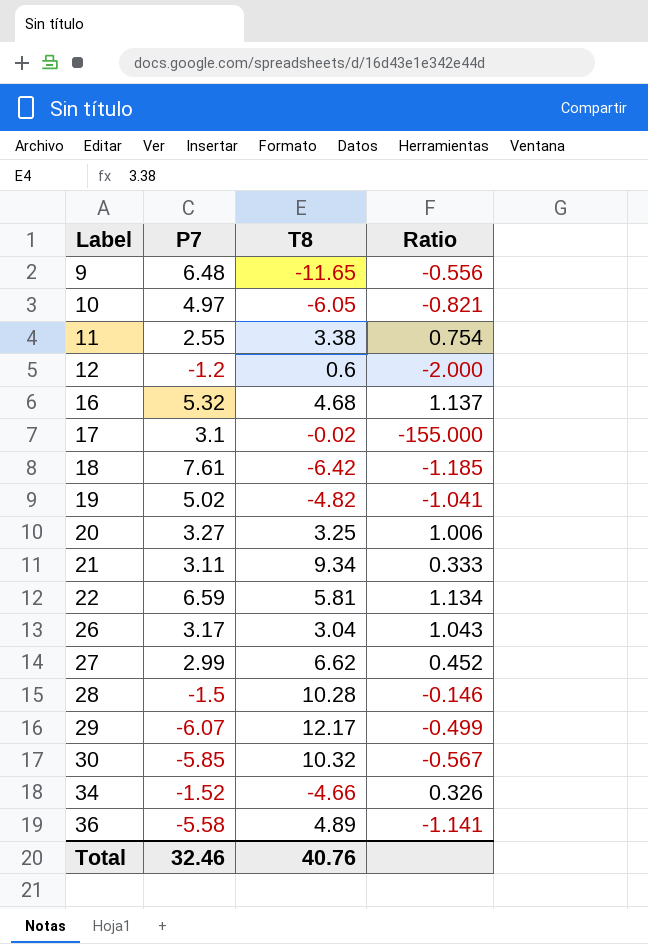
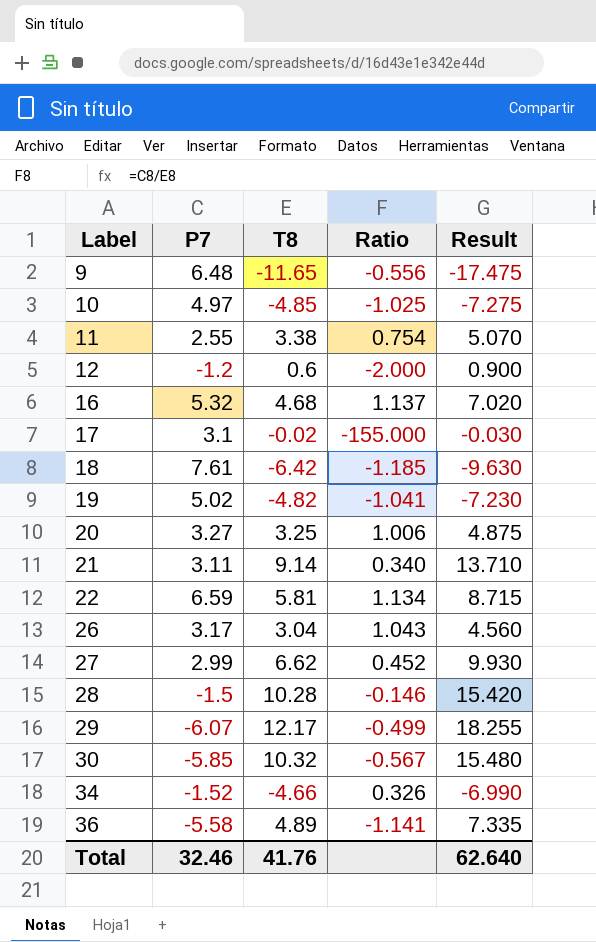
column Result | formula: none -> [T8] * 1.5
10 | T8: -6.05 -> -4.85
10 | Ratio: -0.821 -> -1.025
21 | T8: 9.34 -> 9.14
21 | Ratio: 0.333 -> 0.340
Total | T8: 40.76 -> 41.76

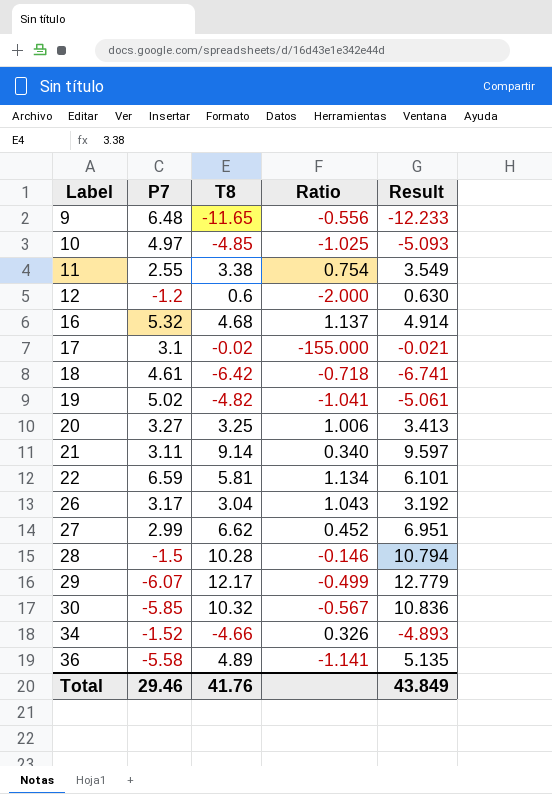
column Result | formula: [T8] * 1.5 -> [T8] * 1.05
18 | P7: 7.61 -> 4.61
18 | Ratio: -1.185 -> -0.718
Total | P7: 32.46 -> 29.46
Total | Result: 62.640 -> 43.849

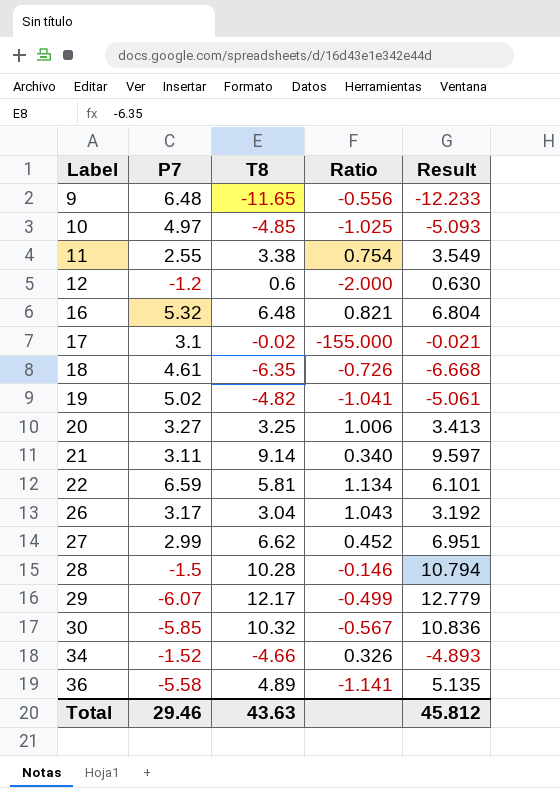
16 | T8: 4.68 -> 6.48
16 | Ratio: 1.137 -> 0.821
16 | Result: 4.914 -> 6.804
18 | T8: -6.42 -> -6.35
18 | Ratio: -0.718 -> -0.726
18 | Result: -6.741 -> -6.668
Total | T8: 41.76 -> 43.63
Total | Result: 43.849 -> 45.812

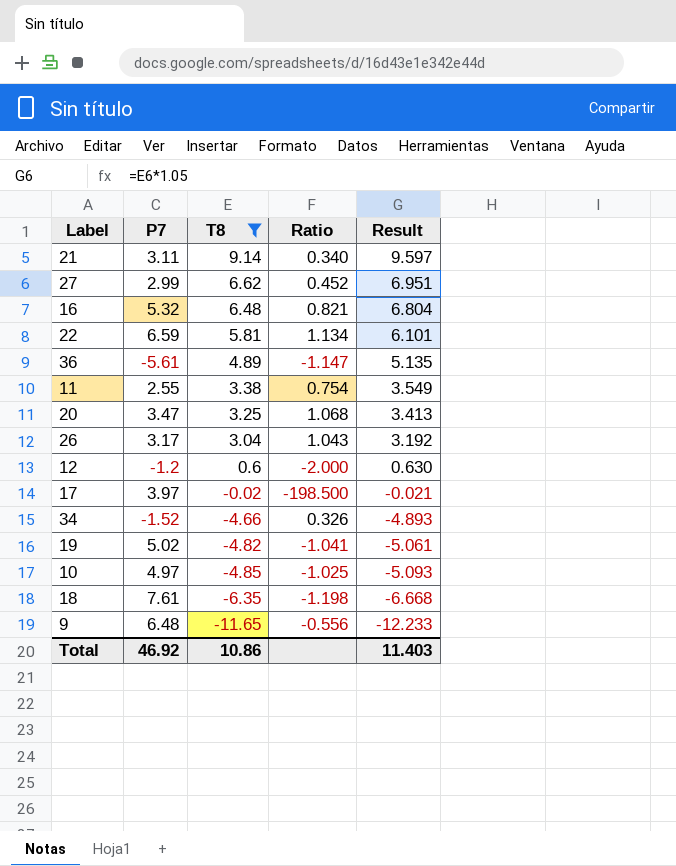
filter: none -> T8 <= 9.14
row order: Label ascending -> T8 descending
36 | P7: -5.58 -> -5.61
36 | Ratio: -1.141 -> -1.147
20 | P7: 3.27 -> 3.47
20 | Ratio: 1.006 -> 1.068
17 | P7: 3.1 -> 3.97
17 | Ratio: -155.000 -> -198.500
18 | P7: 4.61 -> 7.61
18 | Ratio: -0.726 -> -1.198
Total | P7: 29.46 -> 46.92
Total | T8: 43.63 -> 10.86
Total | Result: 45.812 -> 11.403

